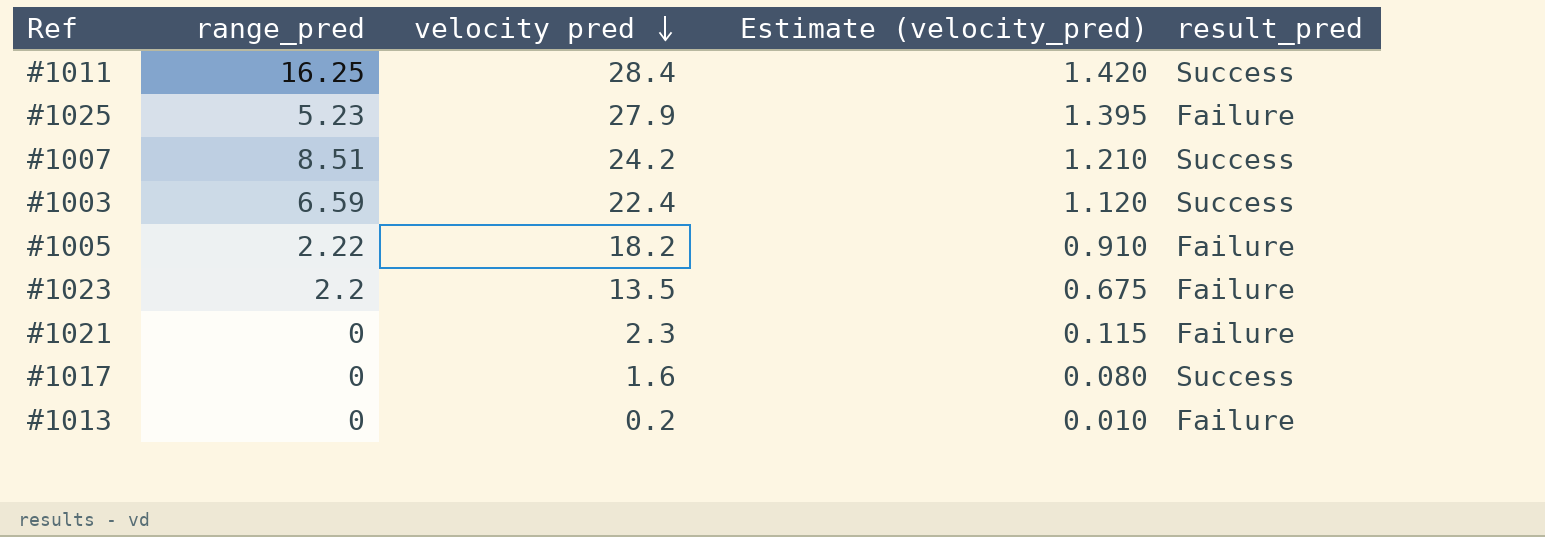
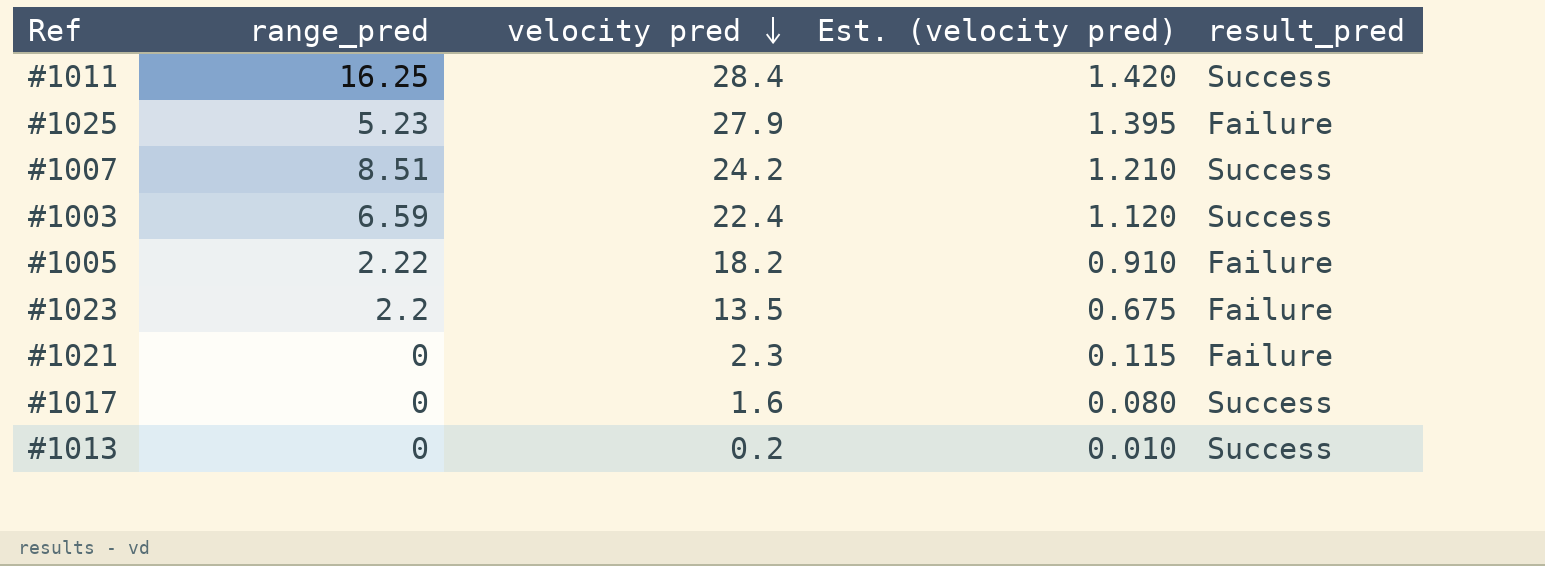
column name: Estimate (velocity_pred) -> Est. (velocity pred)
#1013 | result_pred: Failure -> Success

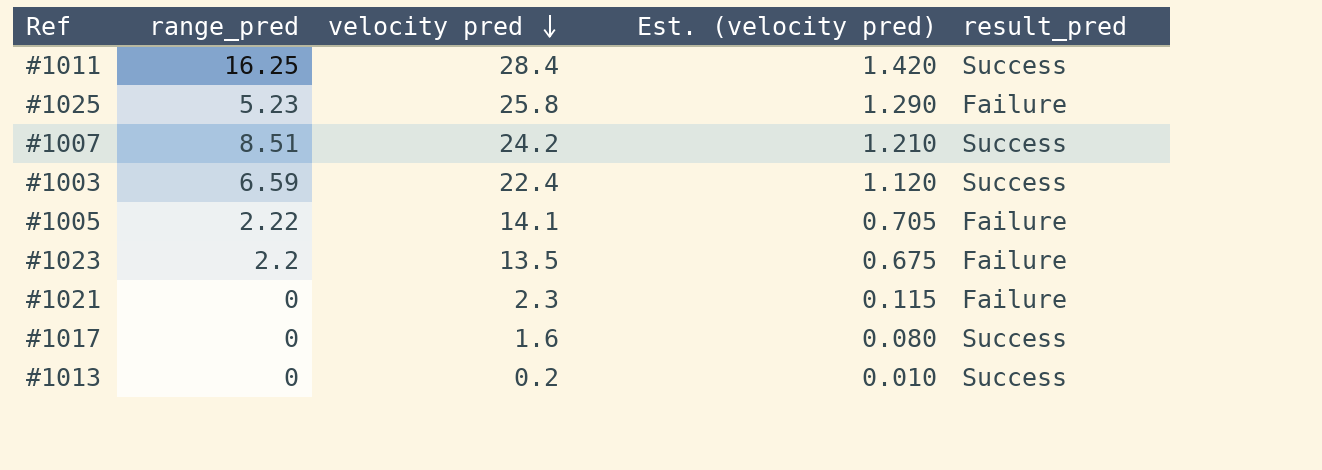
#1025 | velocity pred: 27.9 -> 25.8
#1025 | Est. (velocity pred): 1.395 -> 1.290
#1005 | velocity pred: 18.2 -> 14.1
#1005 | Est. (velocity pred): 0.910 -> 0.705

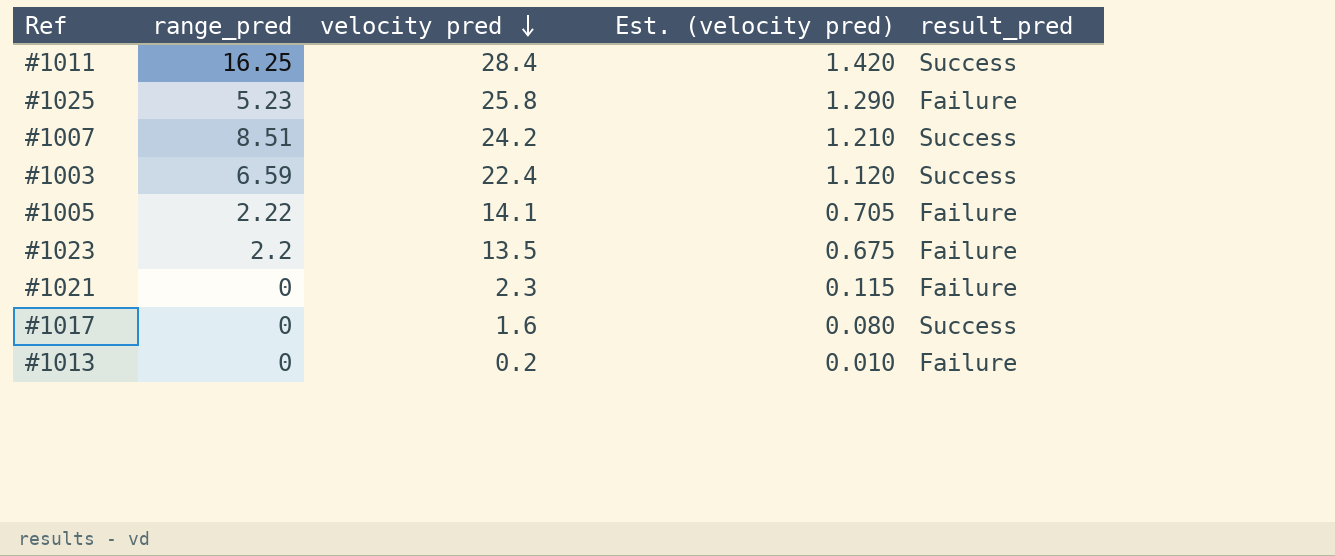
#1013 | result_pred: Success -> Failure

